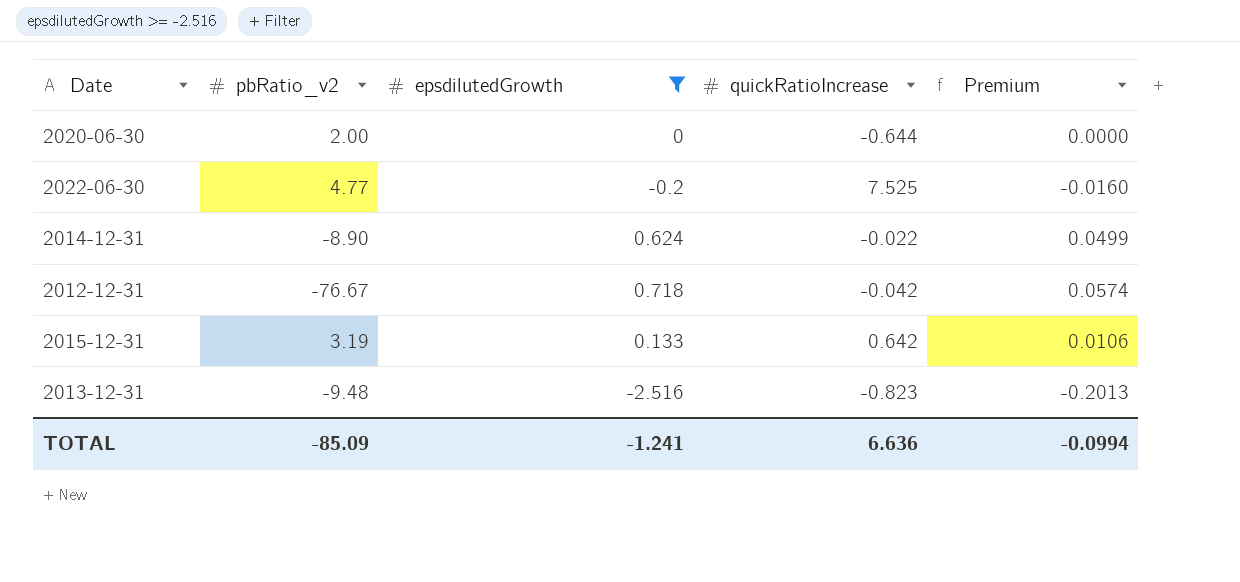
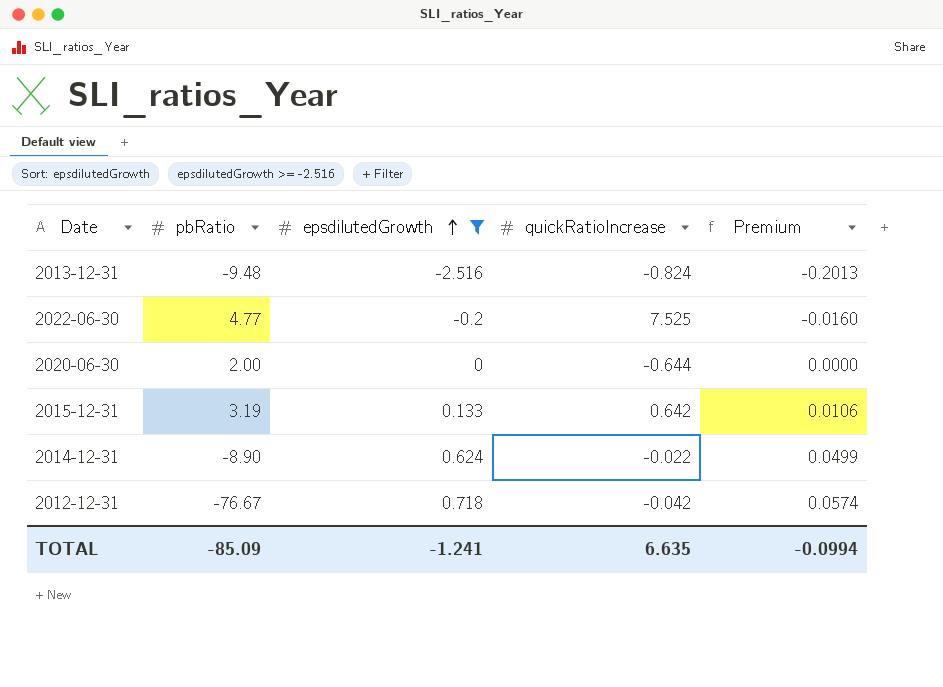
row order: none -> epsdilutedGrowth ascending
column name: pbRatio_v2 -> pbRatio
2013-12-31 | quickRatioIncrease: -0.823 -> -0.824
TOTAL | quickRatioIncrease: 6.636 -> 6.635

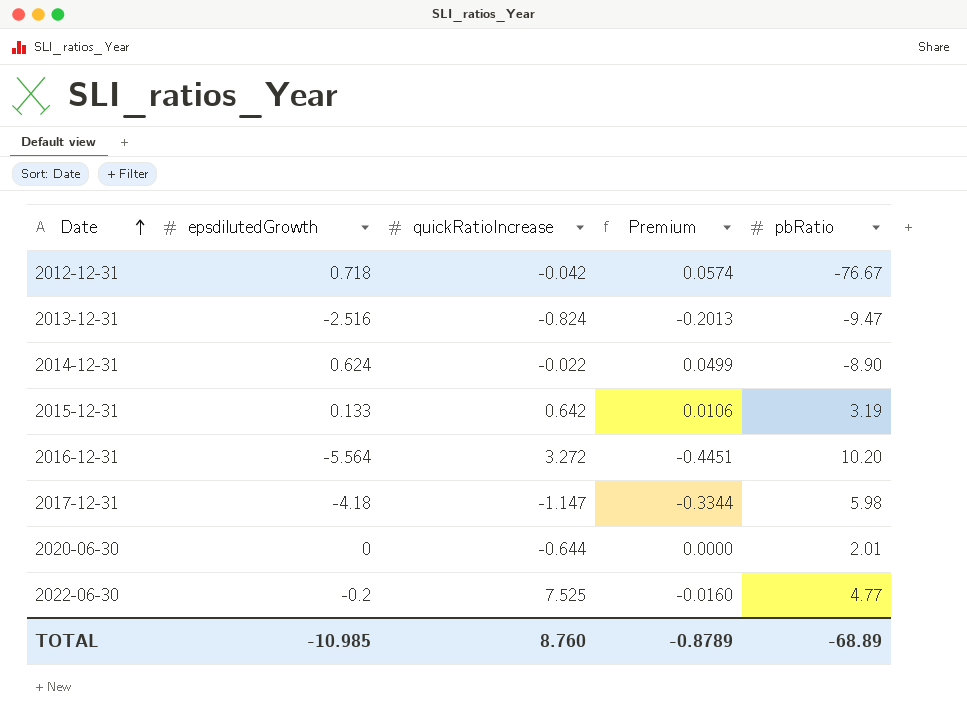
filter: epsdilutedGrowth >= -2.516 -> none
row order: epsdilutedGrowth ascending -> Date ascending
column pbRatio | position: 2 -> 5
2013-12-31 | pbRatio: -9.48 -> -9.47
2020-06-30 | pbRatio: 2.00 -> 2.01
TOTAL | epsdilutedGrowth: -1.241 -> -10.985
TOTAL | quickRatioIncrease: 6.635 -> 8.760
TOTAL | Premium: -0.0994 -> -0.8789
TOTAL | pbRatio: -85.09 -> -68.89

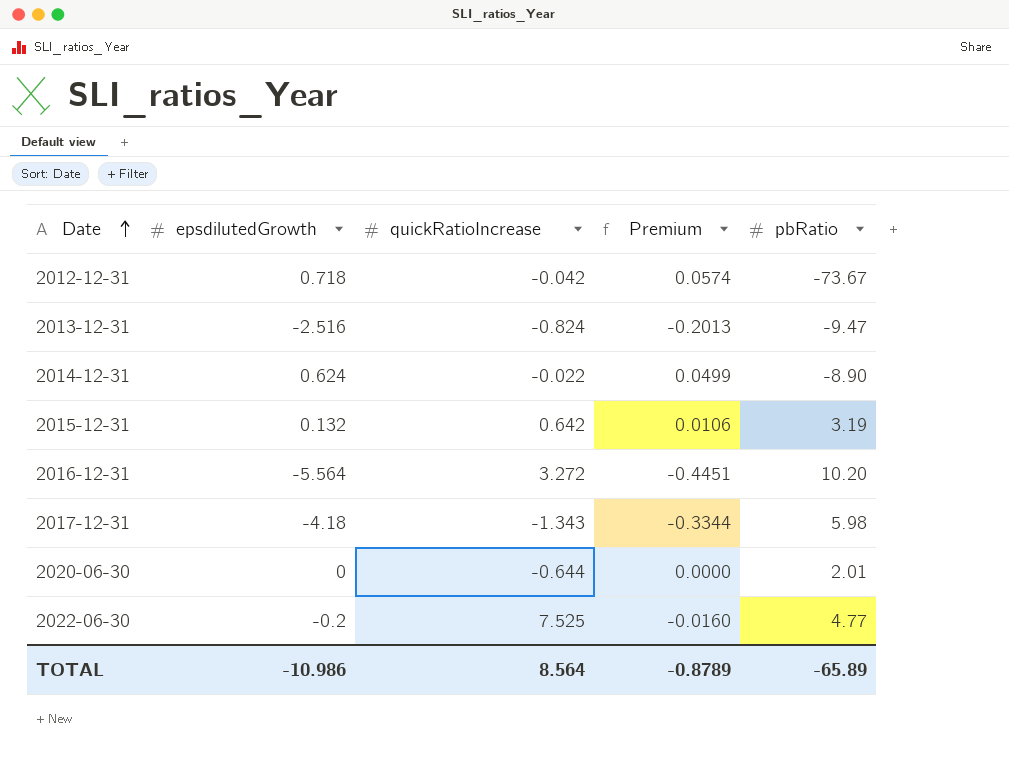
2012-12-31 | pbRatio: -76.67 -> -73.67
2015-12-31 | epsdilutedGrowth: 0.133 -> 0.132
2017-12-31 | quickRatioIncrease: -1.147 -> -1.343
TOTAL | epsdilutedGrowth: -10.985 -> -10.986
TOTAL | quickRatioIncrease: 8.760 -> 8.564
TOTAL | pbRatio: -68.89 -> -65.89

